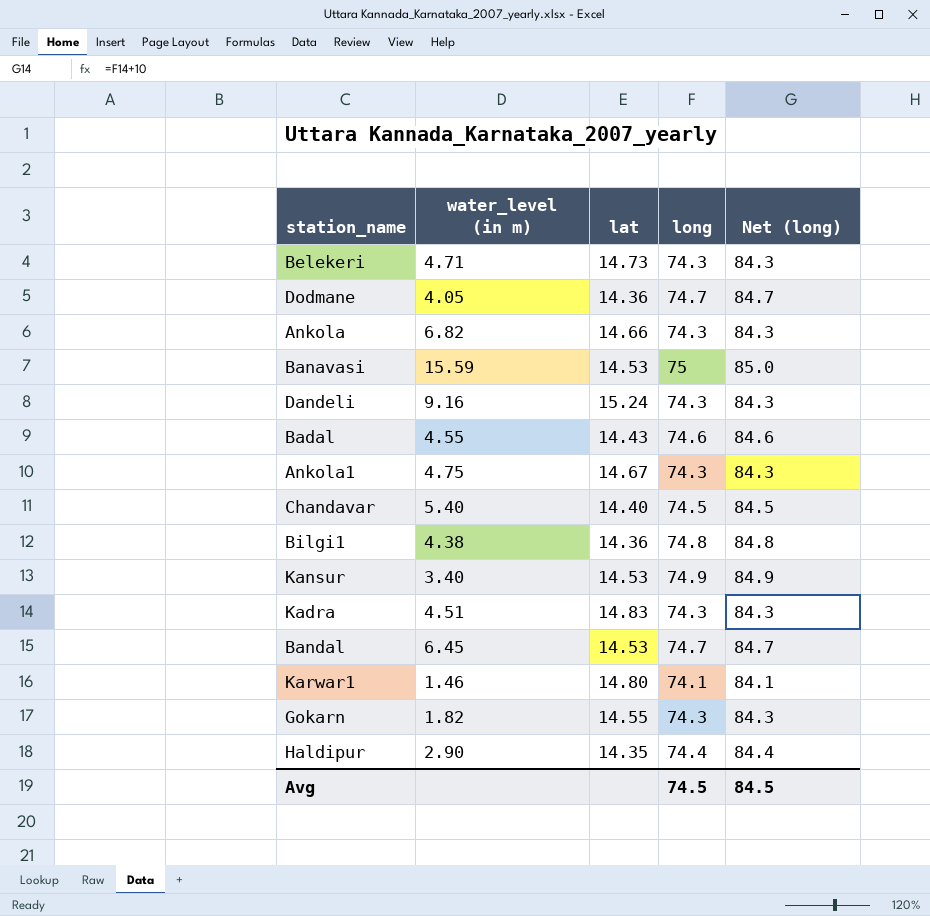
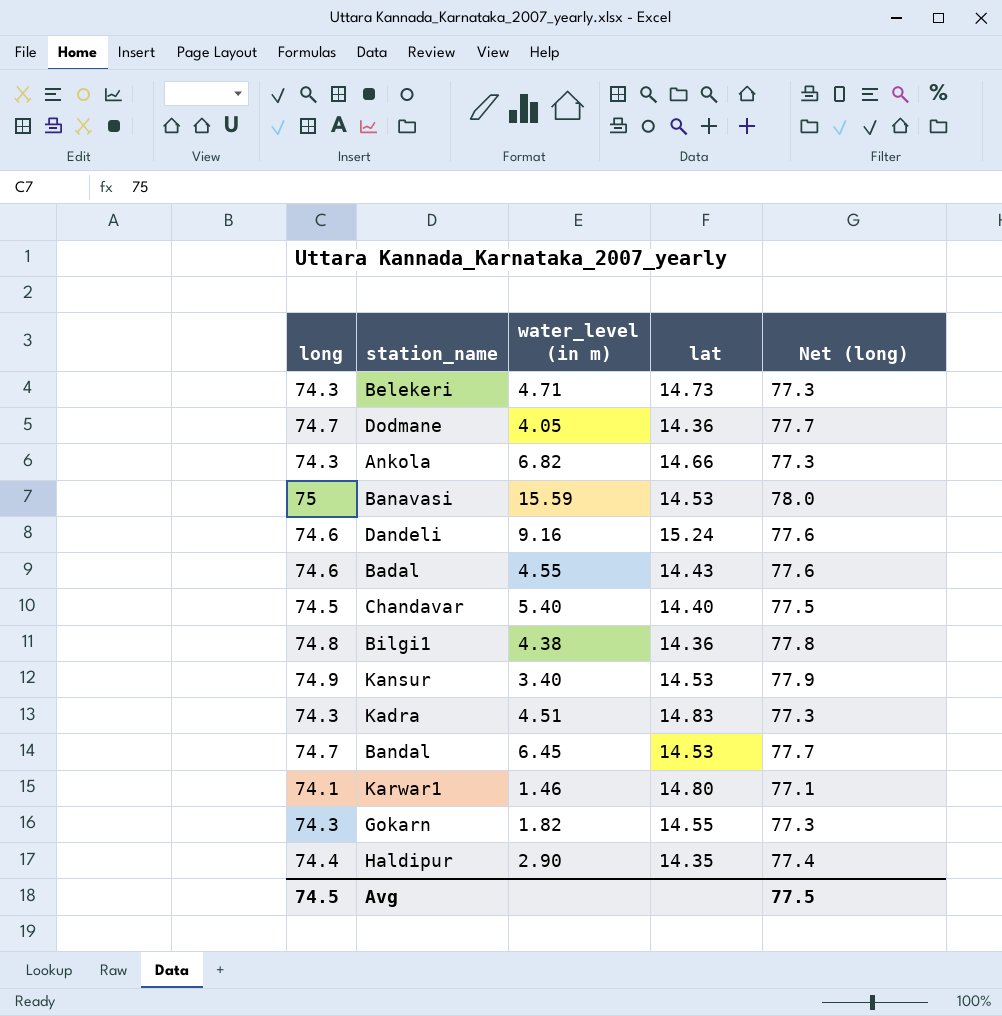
column long | position: 4 -> 1
column Net (long) | formula: [long] + 10 -> [long] + 3
row Ankola1: 4.75 | 14.67 | 74.3 | 84.3 -> none
Dandeli | long: 74.3 -> 74.6
Avg | Net (long): 84.5 -> 77.5

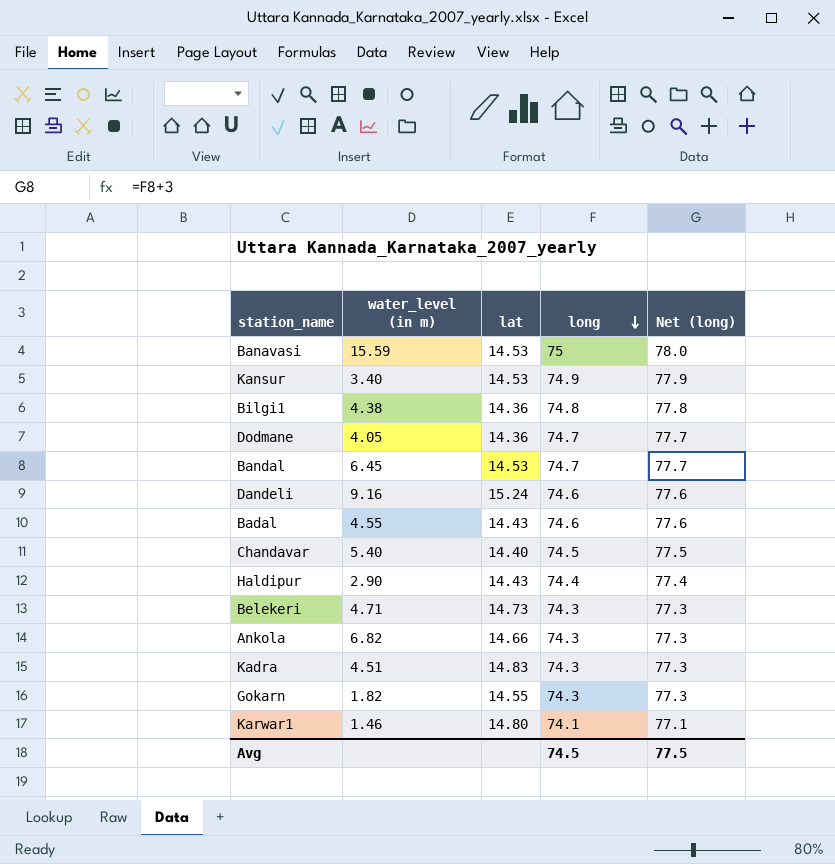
row order: none -> long descending
column long | position: 1 -> 4
Haldipur | lat: 14.35 -> 14.43

